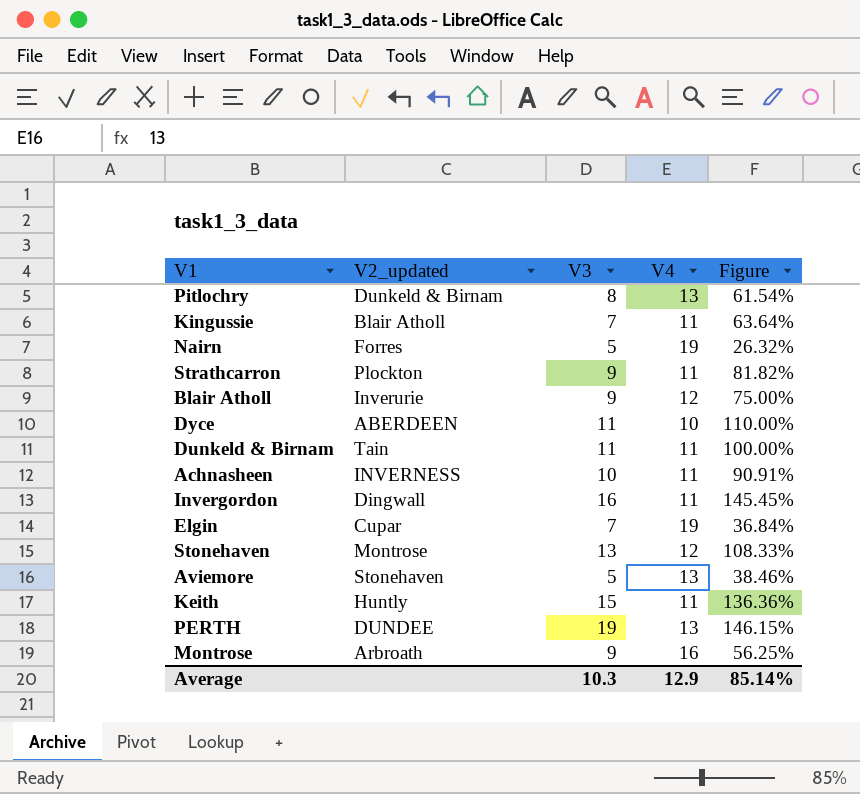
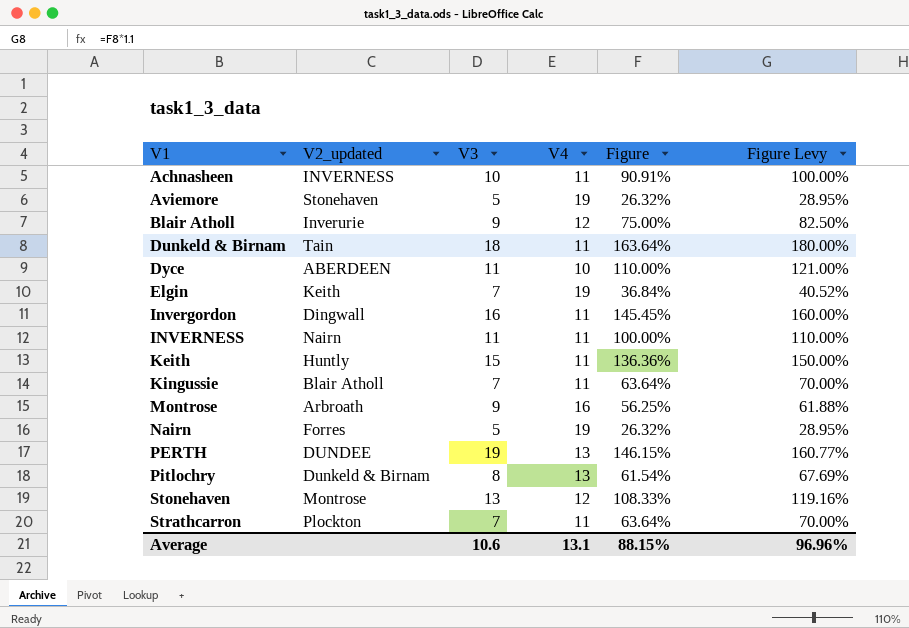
row order: none -> V1 ascending
column Figure Levy | formula: none -> [Figure] * 1.1
Aviemore | V4: 13 -> 19
Aviemore | Figure: 38.46% -> 26.32%
Dunkeld & Birnam | V3: 11 -> 18
Dunkeld & Birnam | Figure: 100.00% -> 163.64%
Elgin | V2_updated: Cupar -> Keith
row INVERNESS: none -> Nairn | 11 | 11 | 100.00% | 110.00%
Strathcarron | V3: 9 -> 7
Strathcarron | Figure: 81.82% -> 63.64%
Average | V3: 10.3 -> 10.6
Average | V4: 12.9 -> 13.1
Average | Figure: 85.14% -> 88.15%

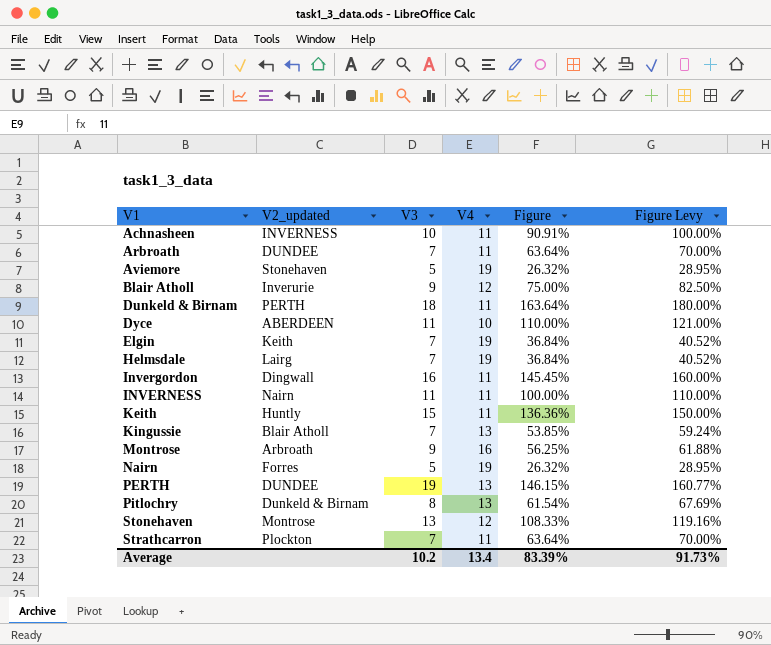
row Arbroath: none -> DUNDEE | 7 | 11 | 63.64% | 70.00%
Dunkeld & Birnam | V2_updated: Tain -> PERTH
row Helmsdale: none -> Lairg | 7 | 19 | 36.84% | 40.52%
Kingussie | V4: 11 -> 13
Kingussie | Figure: 63.64% -> 53.85%
Kingussie | Figure Levy: 70.00% -> 59.24%
Average | V3: 10.6 -> 10.2
Average | V4: 13.1 -> 13.4
Average | Figure: 88.15% -> 83.39%
Average | Figure Levy: 96.96% -> 91.73%

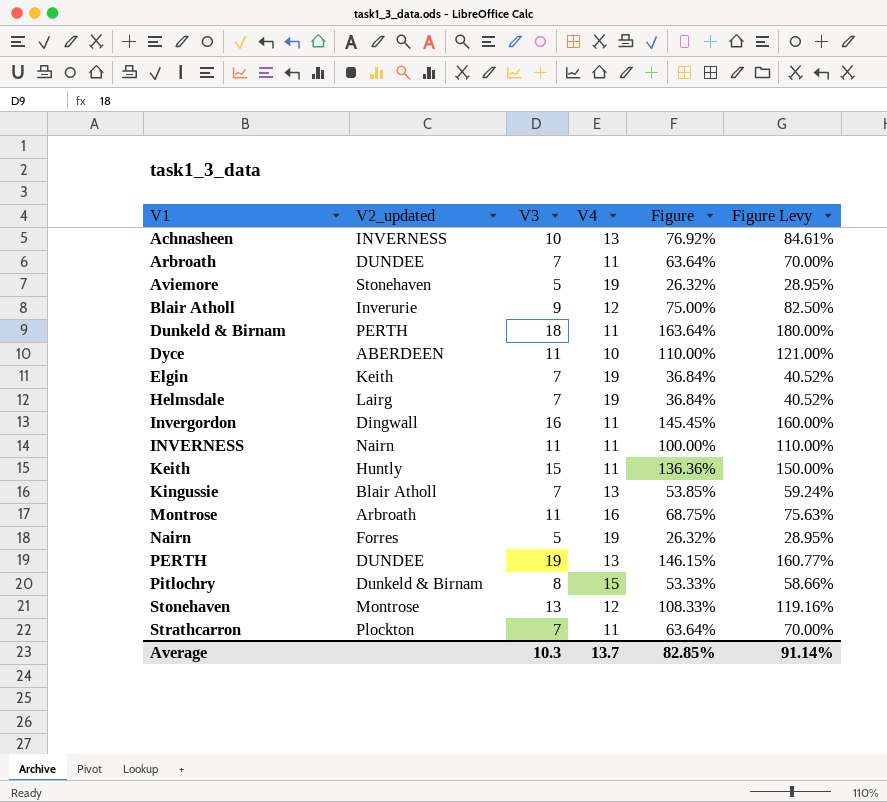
Achnasheen | V4: 11 -> 13
Achnasheen | Figure: 90.91% -> 76.92%
Achnasheen | Figure Levy: 100.00% -> 84.61%
Montrose | V3: 9 -> 11
Montrose | Figure: 56.25% -> 68.75%
Montrose | Figure Levy: 61.88% -> 75.63%
Pitlochry | V4: 13 -> 15
Pitlochry | Figure: 61.54% -> 53.33%
Pitlochry | Figure Levy: 67.69% -> 58.66%
Average | V3: 10.2 -> 10.3
Average | V4: 13.4 -> 13.7
Average | Figure: 83.39% -> 82.85%
Average | Figure Levy: 91.73% -> 91.14%

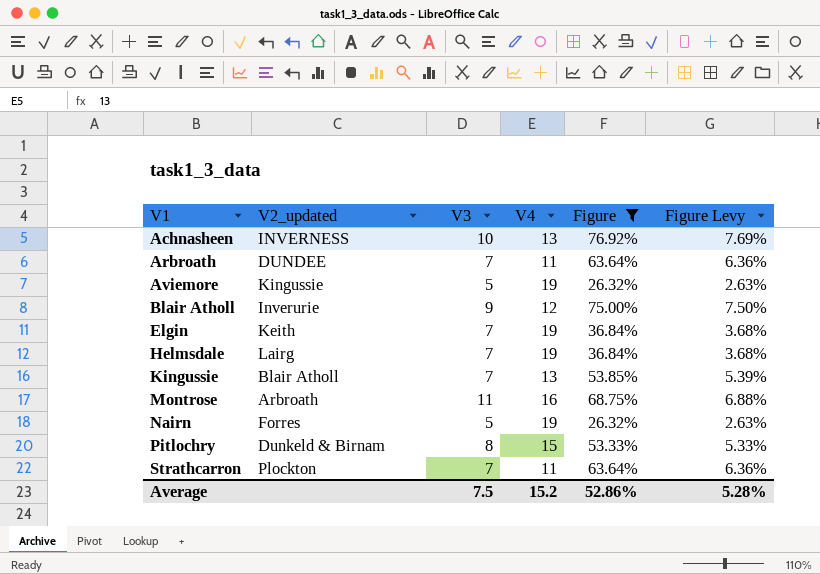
filter: none -> Figure <= 76.92%
column Figure Levy | formula: [Figure] * 1.1 -> [Figure] * 0.1
Aviemore | V2_updated: Stonehaven -> Kingussie
Average | V3: 10.3 -> 7.5
Average | V4: 13.7 -> 15.2
Average | Figure: 82.85% -> 52.86%
Average | Figure Levy: 91.14% -> 5.28%

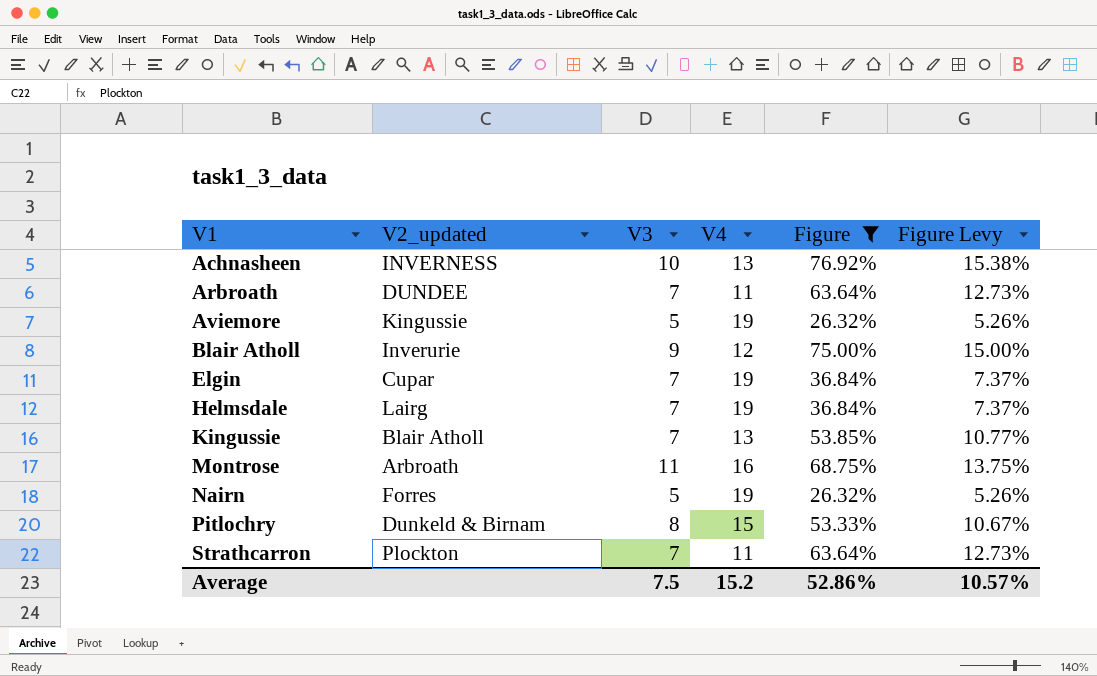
column Figure Levy | formula: [Figure] * 0.1 -> [Figure] * 0.2
Elgin | V2_updated: Keith -> Cupar
Average | Figure Levy: 5.28% -> 10.57%

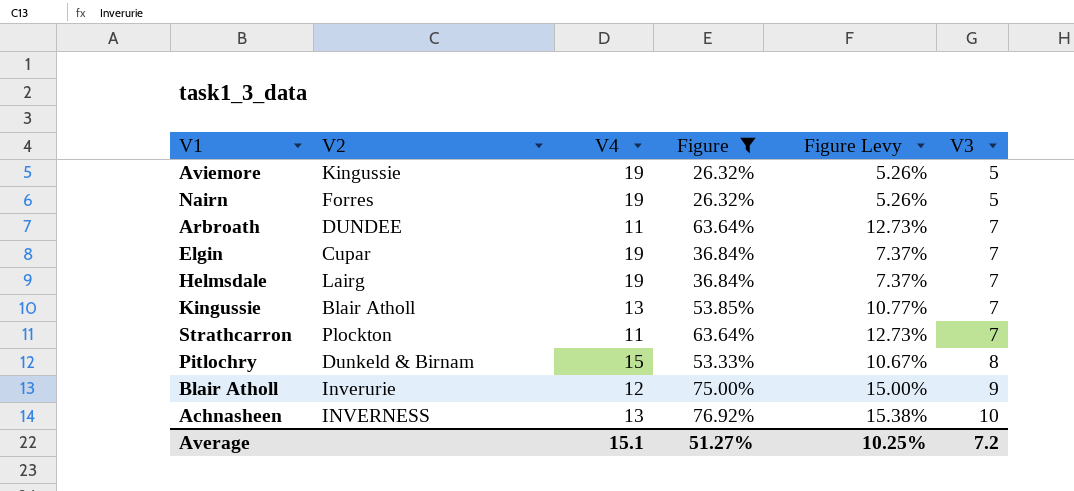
row order: V1 ascending -> V3 ascending
column name: V2_updated -> V2
column V3 | position: 3 -> 6
row Montrose: Arbroath | 11 | 16 | 68.75% | 13.75% -> none
Average | V4: 15.2 -> 15.1
Average | Figure: 52.86% -> 51.27%
Average | Figure Levy: 10.57% -> 10.25%
Average | V3: 7.5 -> 7.2

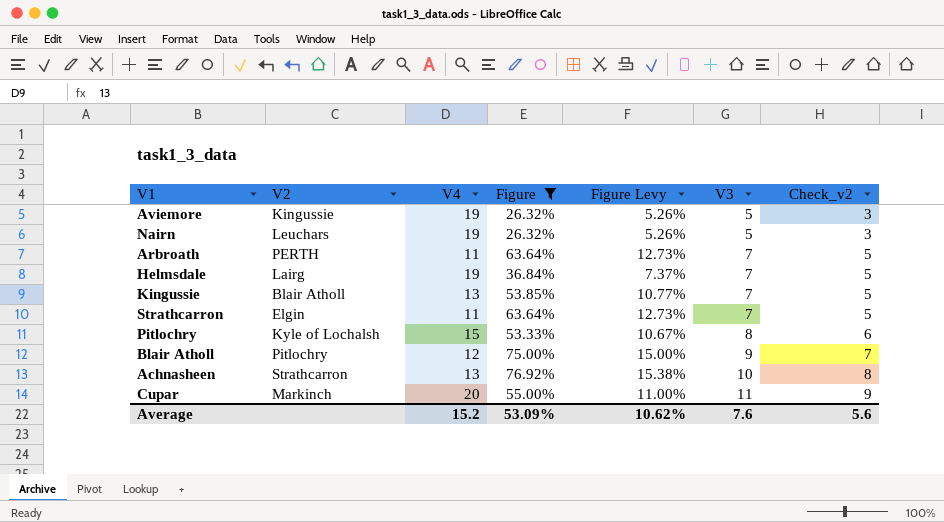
column Check_v2 | formula: none -> [V3] - 2
row Elgin: Cupar | 19 | 36.84% | 7.37% | 7 -> none
Nairn | V2: Forres -> Leuchars
Arbroath | V2: DUNDEE -> PERTH
Strathcarron | V2: Plockton -> Elgin
Pitlochry | V2: Dunkeld & Birnam -> Kyle of Lochalsh
Blair Atholl | V2: Inverurie -> Pitlochry
Achnasheen | V2: INVERNESS -> Strathcarron
row Cupar: none -> Markinch | 20 | 55.00% | 11.00% | 11 | 9
Average | V4: 15.1 -> 15.2
Average | Figure: 51.27% -> 53.09%
Average | Figure Levy: 10.25% -> 10.62%
Average | V3: 7.2 -> 7.6

